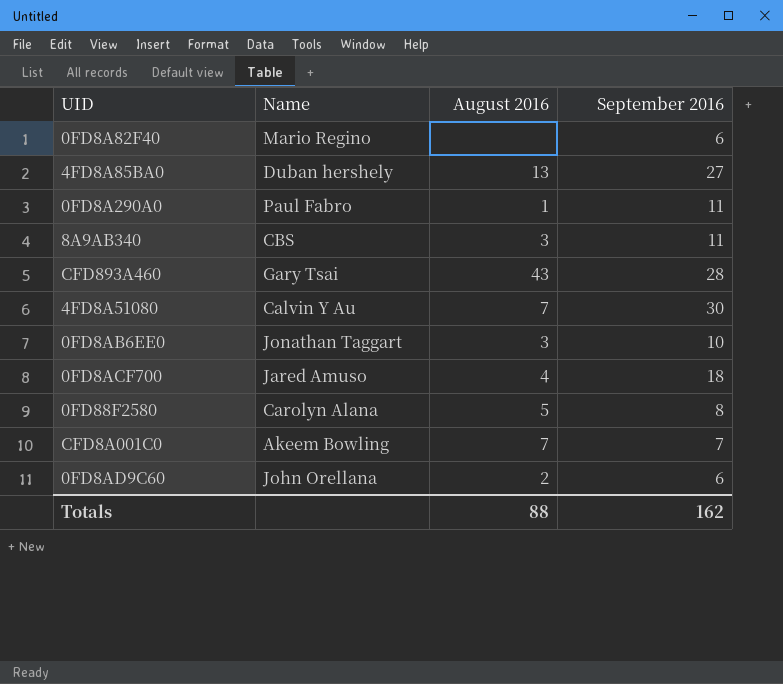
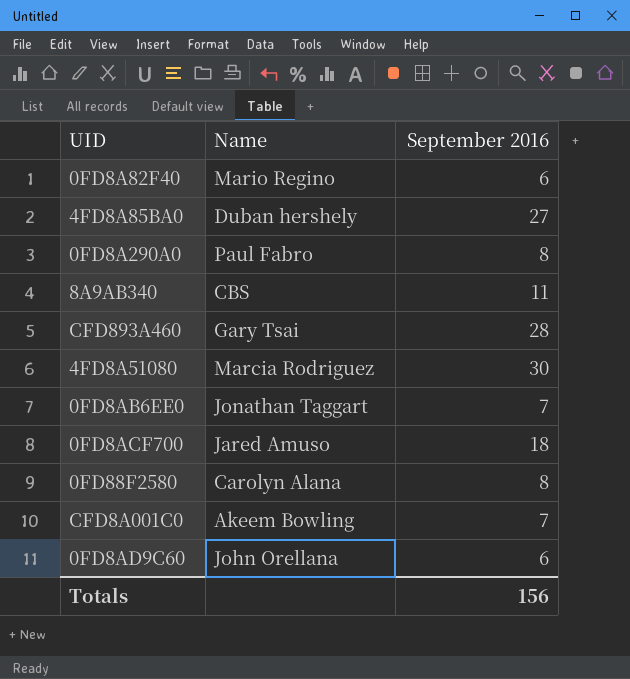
column August 2016 | position: 3 -> none
0FD8A290A0 | September 2016: 11 -> 8
4FD8A51080 | Name: Calvin Y Au -> Marcia Rodriguez
0FD8AB6EE0 | September 2016: 10 -> 7
Totals | September 2016: 162 -> 156

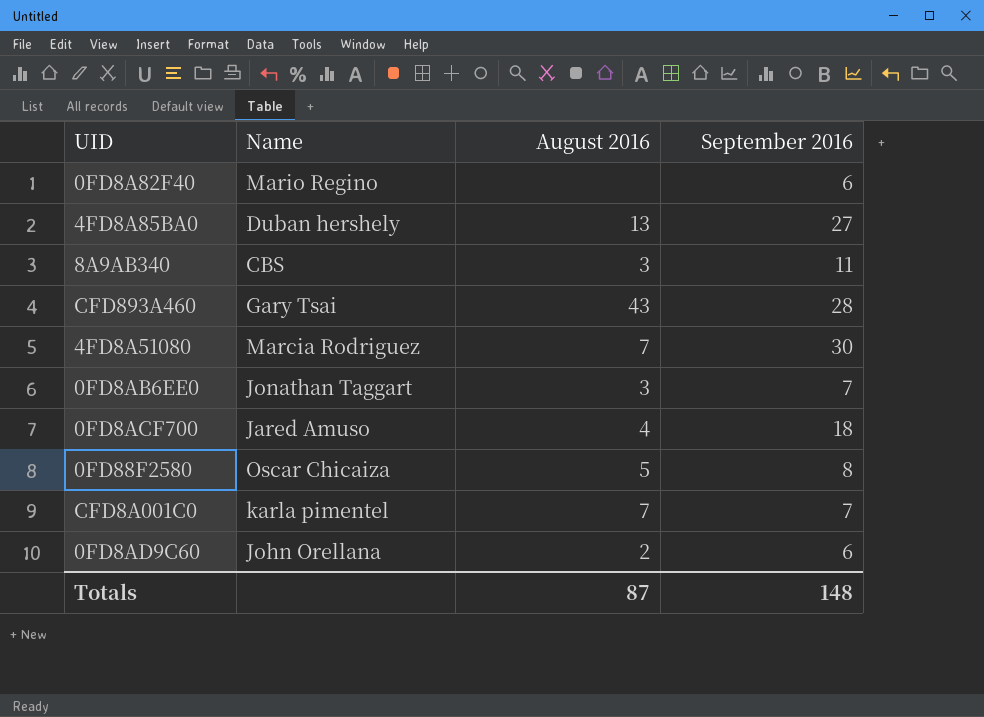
column August 2016 | position: none -> 3
row 0FD8A290A0: Paul Fabro | 8 -> none
0FD88F2580 | Name: Carolyn Alana -> Oscar Chicaiza
CFD8A001C0 | Name: Akeem Bowling -> karla pimentel
Totals | September 2016: 156 -> 148

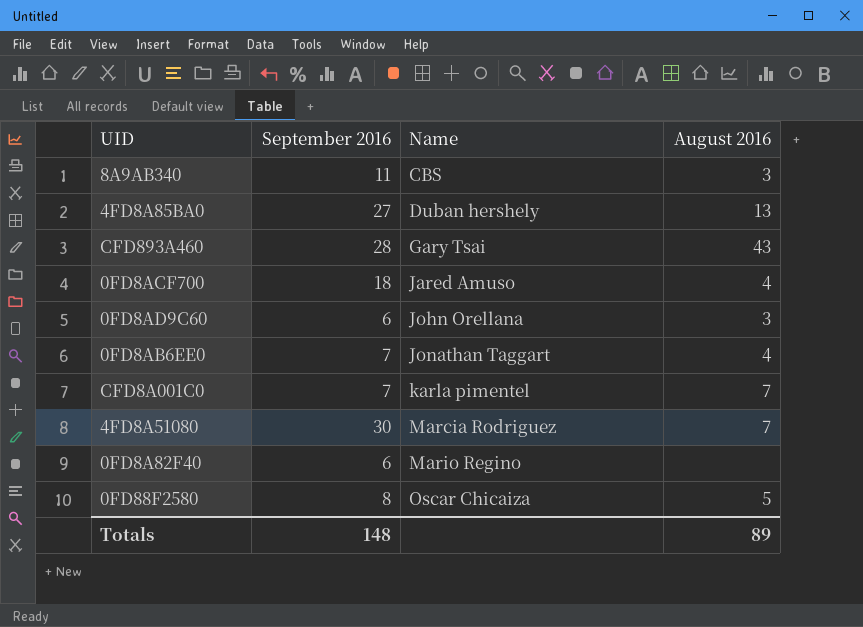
row order: none -> Name ascending
column September 2016 | position: 4 -> 2
0FD8AD9C60 | August 2016: 2 -> 3
0FD8AB6EE0 | August 2016: 3 -> 4
Totals | August 2016: 87 -> 89

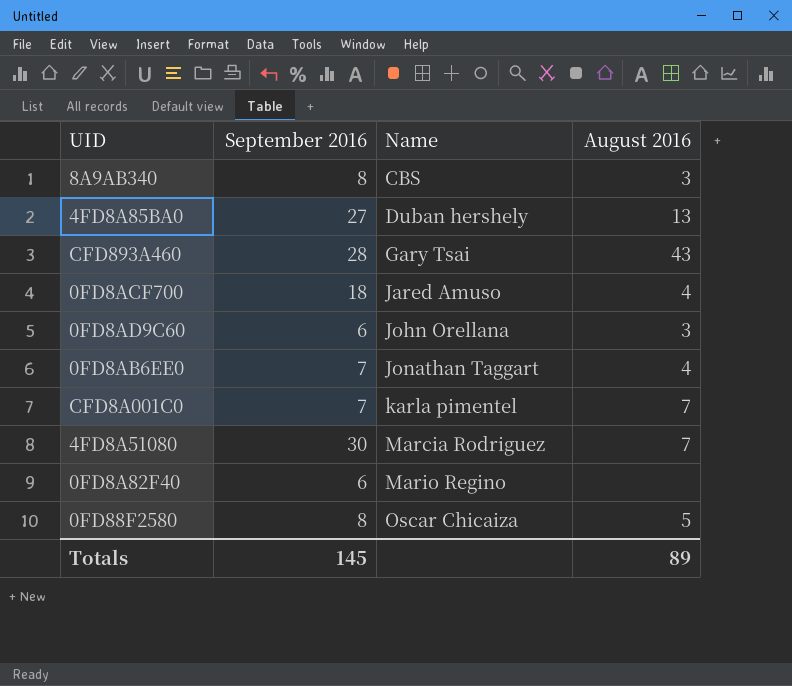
8A9AB340 | September 2016: 11 -> 8
Totals | September 2016: 148 -> 145

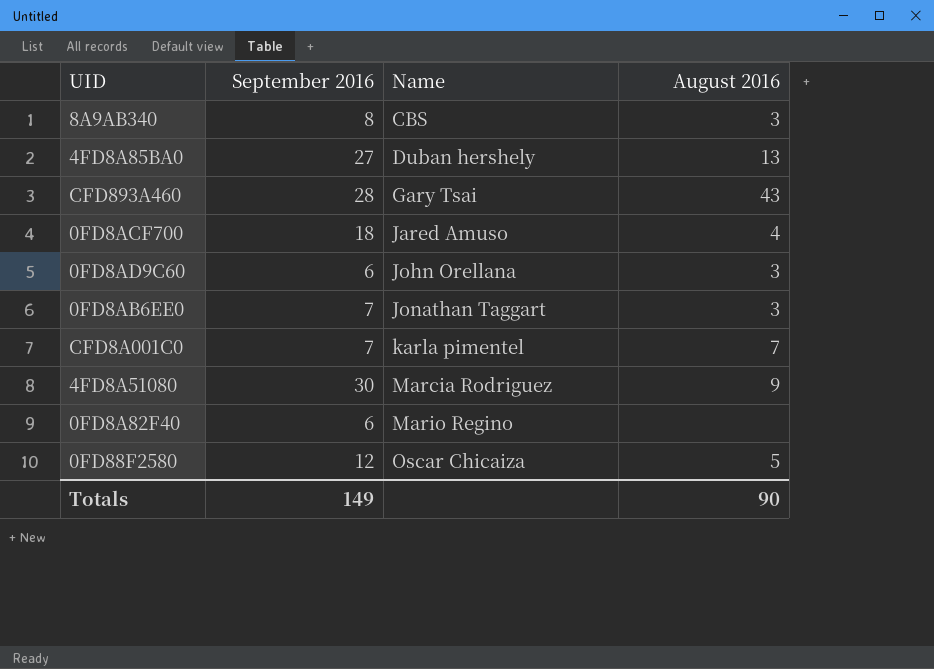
0FD8AB6EE0 | August 2016: 4 -> 3
4FD8A51080 | August 2016: 7 -> 9
0FD88F2580 | September 2016: 8 -> 12
Totals | September 2016: 145 -> 149
Totals | August 2016: 89 -> 90

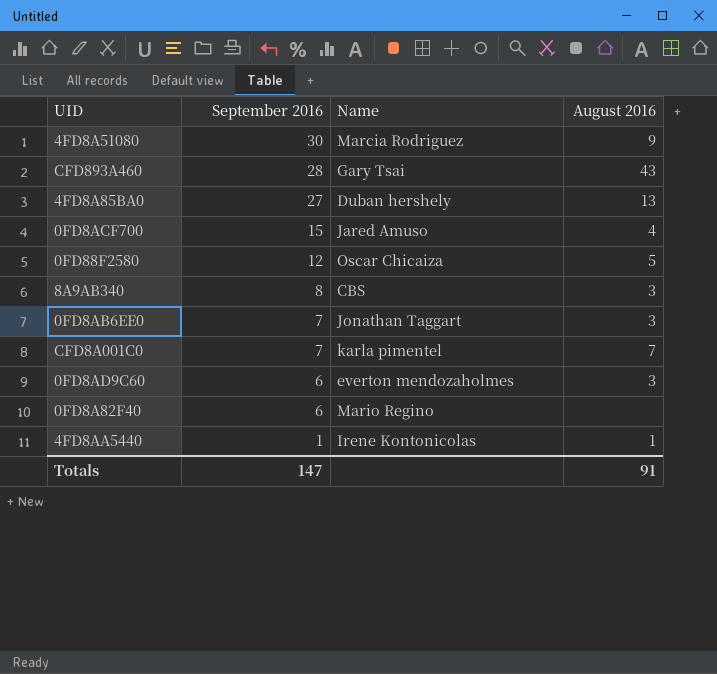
row order: Name ascending -> September 2016 descending
0FD8ACF700 | September 2016: 18 -> 15
0FD8AD9C60 | Name: John Orellana -> everton mendozaholmes
row 4FD8AA5440: none -> 1 | Irene Kontonicolas | 1
Totals | September 2016: 149 -> 147
Totals | August 2016: 90 -> 91

